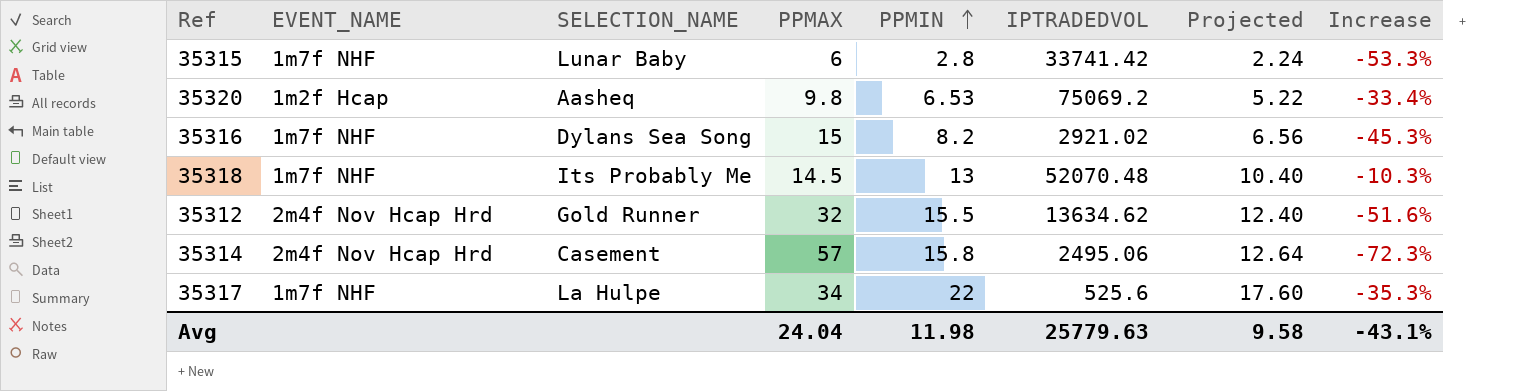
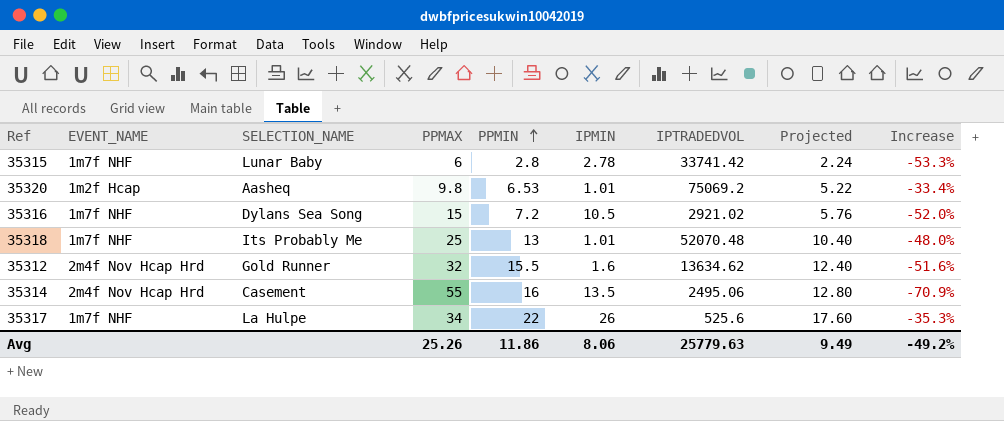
column IPMIN | position: none -> 6
35316 | PPMIN: 8.2 -> 7.2
35316 | Projected: 6.56 -> 5.76
35316 | Increase: -45.3% -> -52.0%
35318 | PPMAX: 14.5 -> 25
35318 | Increase: -10.3% -> -48.0%
35314 | PPMAX: 57 -> 55
35314 | PPMIN: 15.8 -> 16
35314 | Projected: 12.64 -> 12.80
35314 | Increase: -72.3% -> -70.9%
Avg | PPMAX: 24.04 -> 25.26
Avg | PPMIN: 11.98 -> 11.86
Avg | Projected: 9.58 -> 9.49
Avg | Increase: -43.1% -> -49.2%

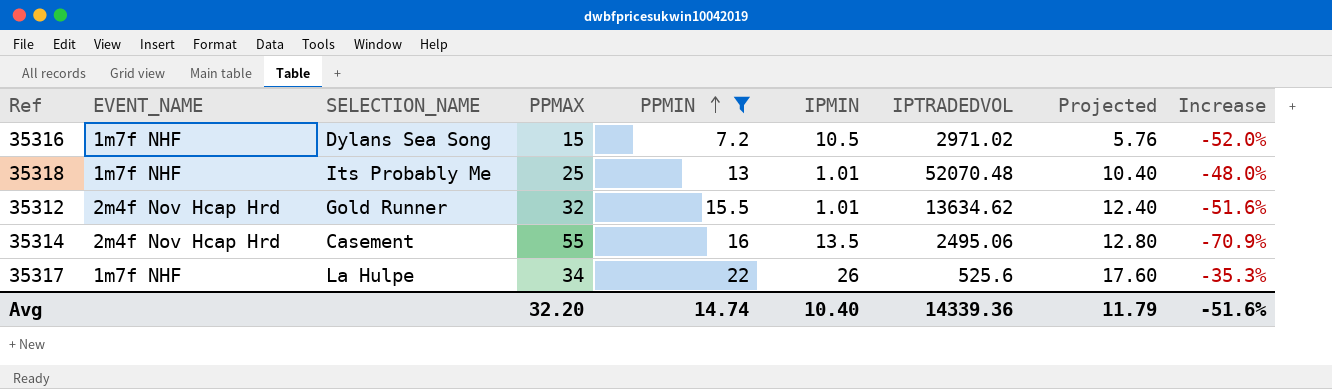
filter: none -> PPMIN >= 7.2
35316 | IPTRADEDVOL: 2921.02 -> 2971.02
35312 | IPMIN: 1.6 -> 1.01
Avg | PPMAX: 25.26 -> 32.20
Avg | PPMIN: 11.86 -> 14.74
Avg | IPMIN: 8.06 -> 10.40
Avg | IPTRADEDVOL: 25779.63 -> 14339.36
Avg | Projected: 9.49 -> 11.79
Avg | Increase: -49.2% -> -51.6%

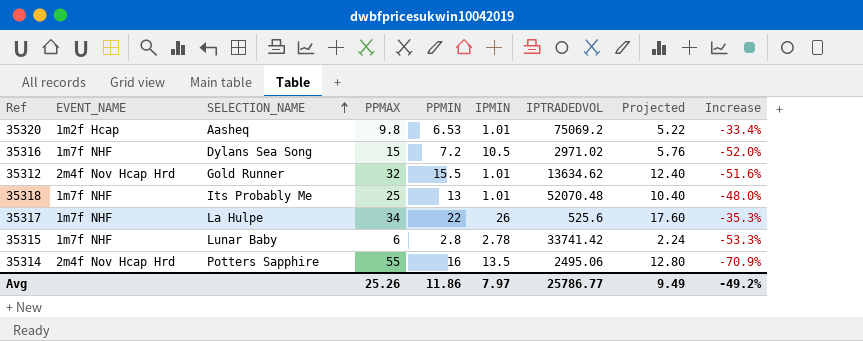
filter: PPMIN >= 7.2 -> none
row order: PPMIN ascending -> SELECTION_NAME ascending
35314 | SELECTION_NAME: Casement -> Potters Sapphire
Avg | PPMAX: 32.20 -> 25.26
Avg | PPMIN: 14.74 -> 11.86
Avg | IPMIN: 10.40 -> 7.97
Avg | IPTRADEDVOL: 14339.36 -> 25786.77
Avg | Projected: 11.79 -> 9.49
Avg | Increase: -51.6% -> -49.2%

